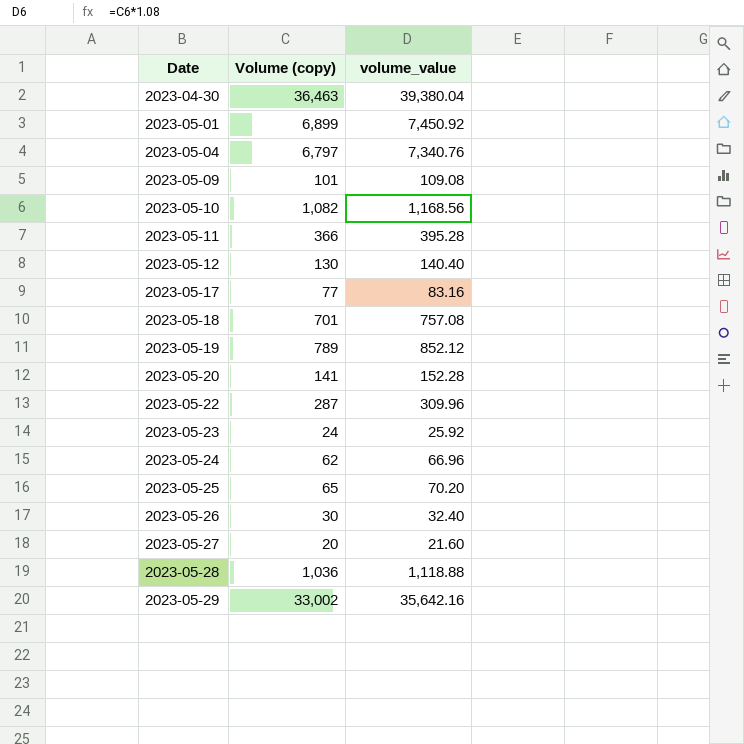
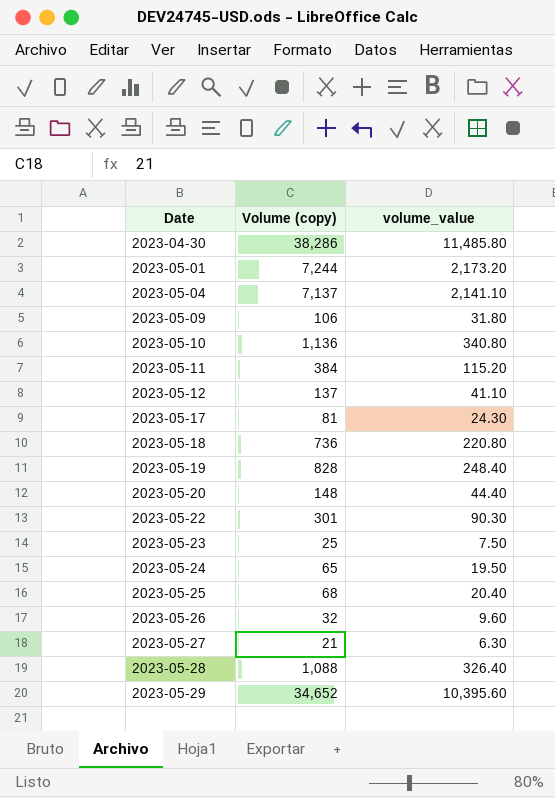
column volume_value | formula: [Volume (copy)] * 1.08 -> [Volume (copy)] * 0.3
2023-04-30 | Volume (copy): 36,463 -> 38,286
2023-05-01 | Volume (copy): 6,899 -> 7,244
2023-05-04 | Volume (copy): 6,797 -> 7,137
2023-05-09 | Volume (copy): 101 -> 106
2023-05-10 | Volume (copy): 1,082 -> 1,136
2023-05-11 | Volume (copy): 366 -> 384
2023-05-12 | Volume (copy): 130 -> 137
2023-05-17 | Volume (copy): 77 -> 81
2023-05-18 | Volume (copy): 701 -> 736
2023-05-19 | Volume (copy): 789 -> 828
2023-05-20 | Volume (copy): 141 -> 148
2023-05-22 | Volume (copy): 287 -> 301
2023-05-23 | Volume (copy): 24 -> 25
2023-05-24 | Volume (copy): 62 -> 65
2023-05-25 | Volume (copy): 65 -> 68
2023-05-26 | Volume (copy): 30 -> 32
2023-05-27 | Volume (copy): 20 -> 21
2023-05-28 | Volume (copy): 1,036 -> 1,088
2023-05-29 | Volume (copy): 33,002 -> 34,652

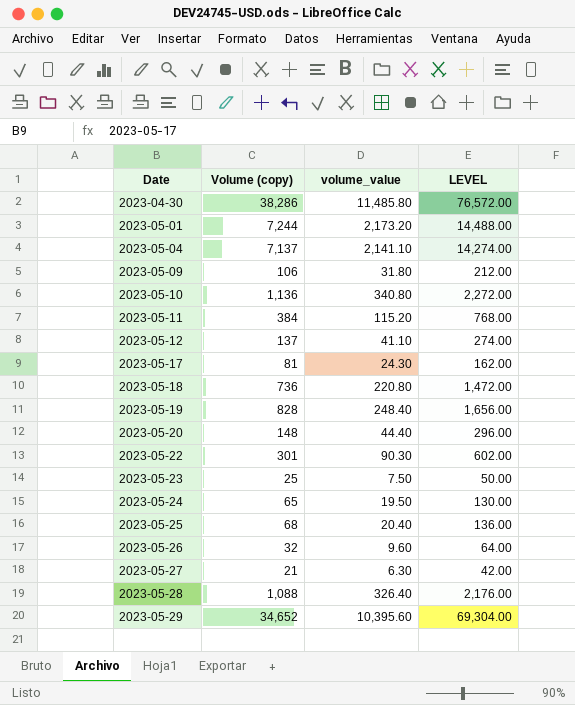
column LEVEL | formula: none -> [Volume (copy)] * 2

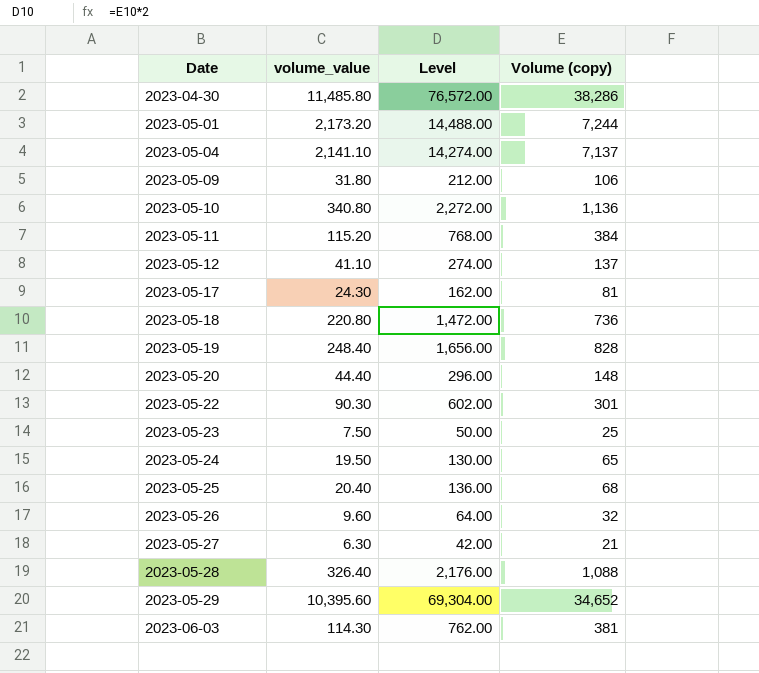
column name: LEVEL -> Level
column Volume (copy) | position: 2 -> 4
row 2023-06-03: none -> 114.30 | 762.00 | 381

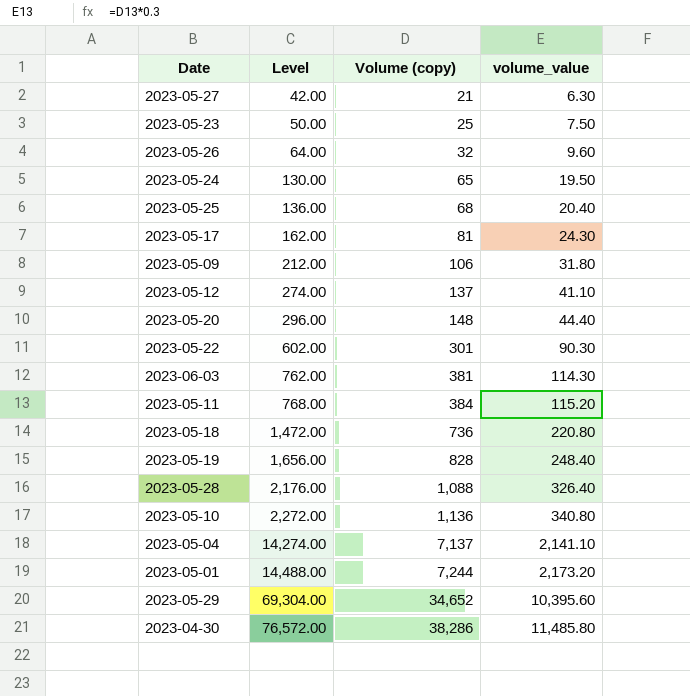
row order: Date ascending -> Level ascending
column volume_value | position: 2 -> 4

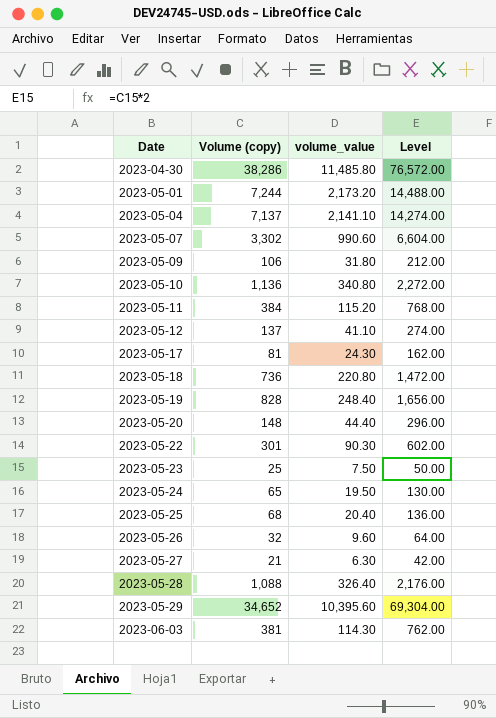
row order: Level ascending -> Date ascending
column Level | position: 2 -> 4
row 2023-05-07: none -> 3,302 | 990.60 | 6,604.00

